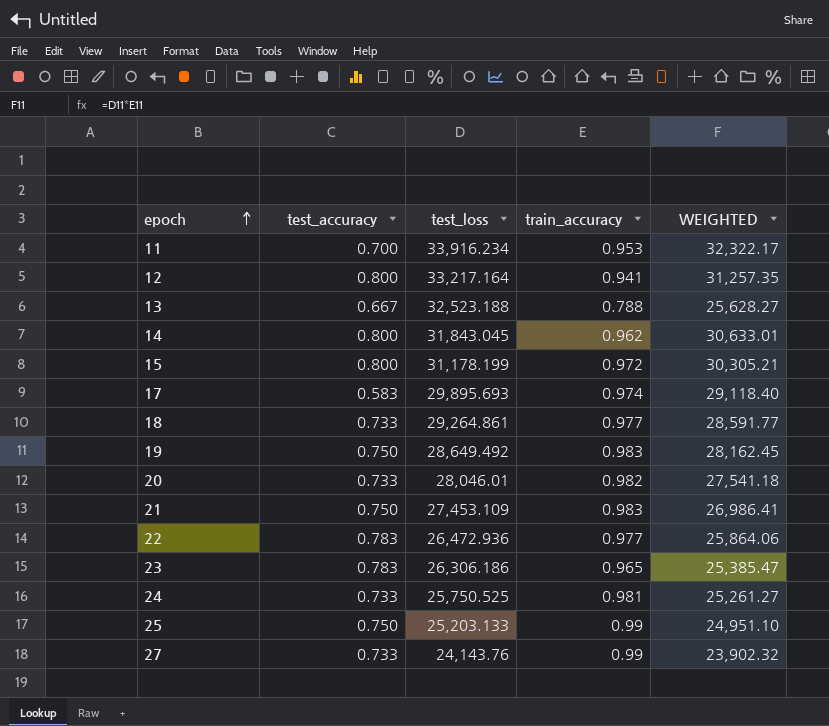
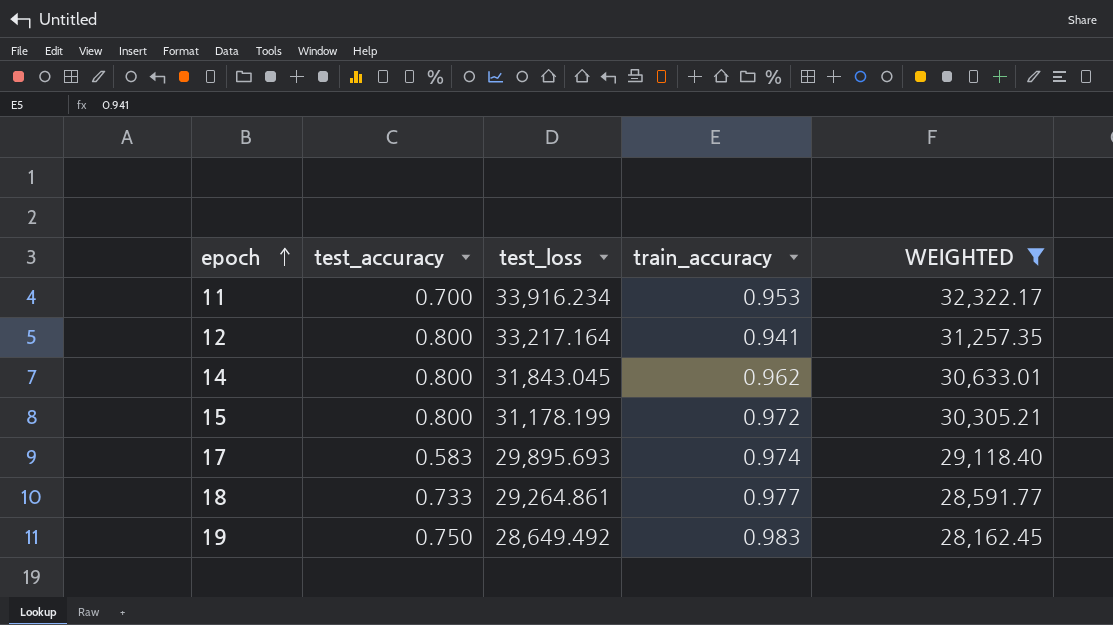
filter: none -> WEIGHTED >= 28,162.45

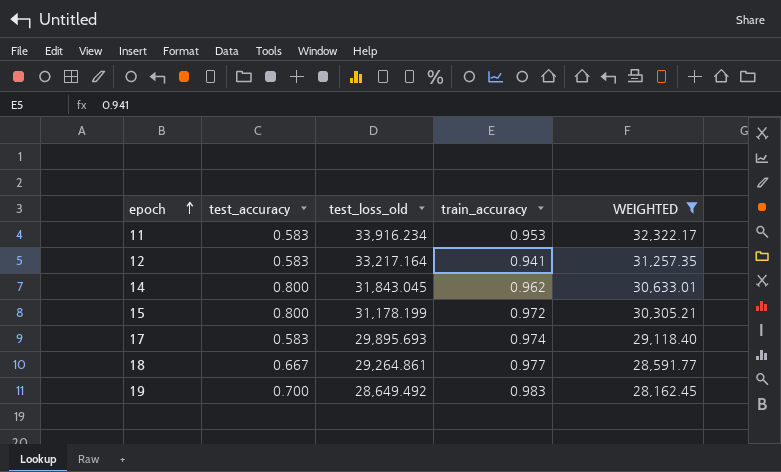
column name: test_loss -> test_loss_old
11 | test_accuracy: 0.700 -> 0.583
12 | test_accuracy: 0.800 -> 0.583
18 | test_accuracy: 0.733 -> 0.667
19 | test_accuracy: 0.750 -> 0.700

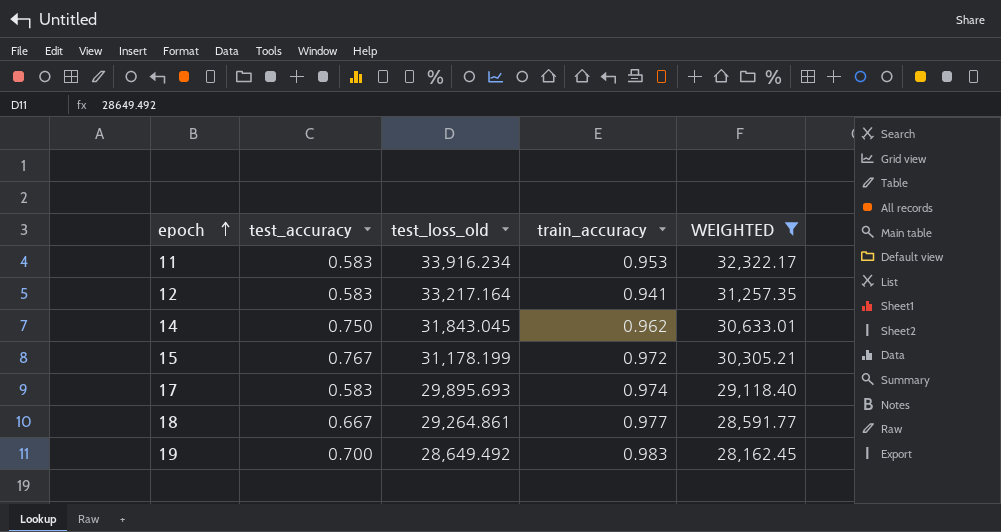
14 | test_accuracy: 0.800 -> 0.750
15 | test_accuracy: 0.800 -> 0.767

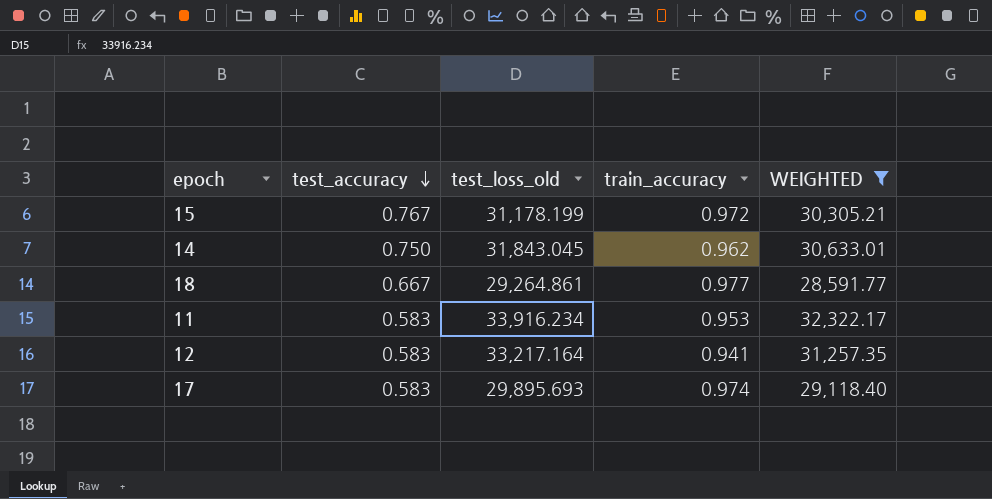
row order: epoch ascending -> test_accuracy descending
row 19: 0.700 | 28,649.492 | 0.983 | 28,162.45 -> none

